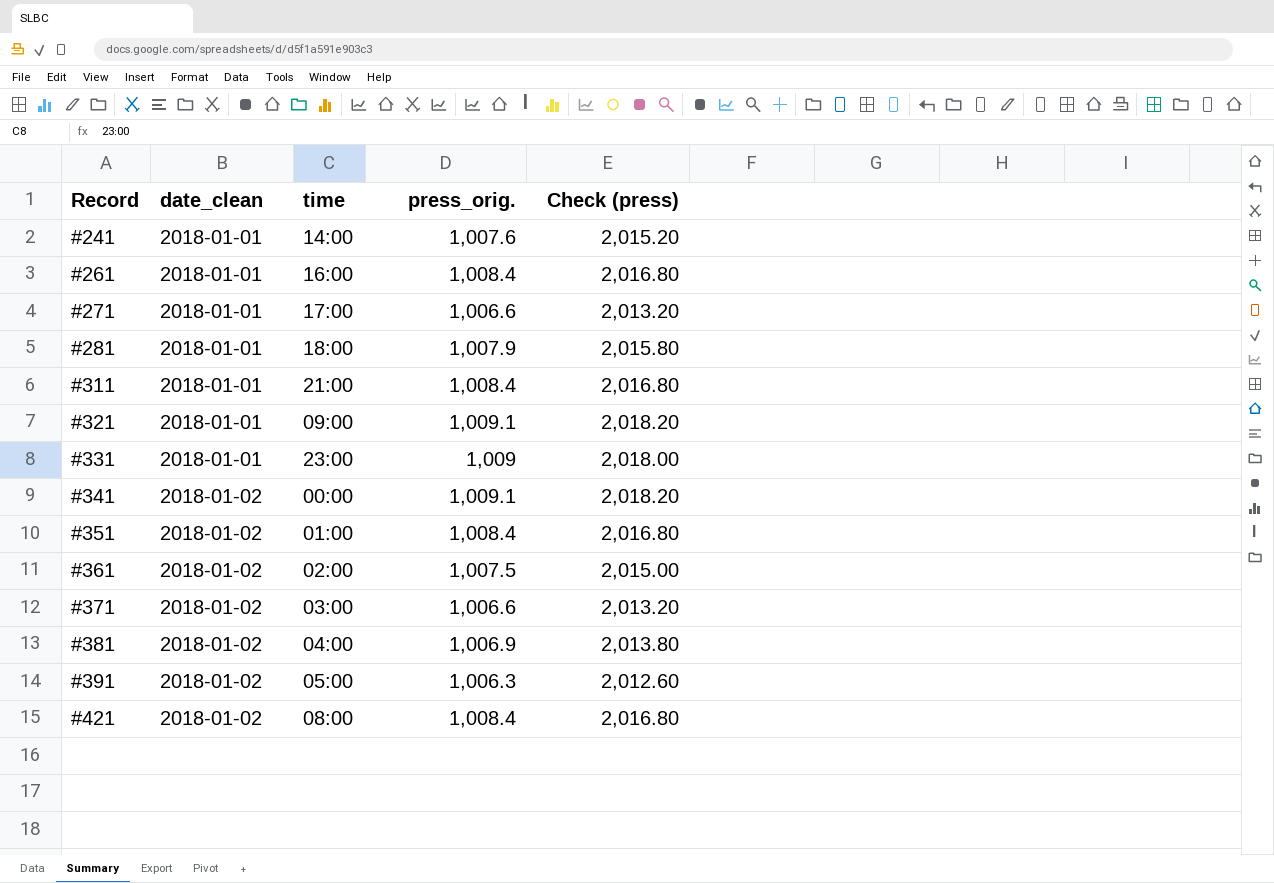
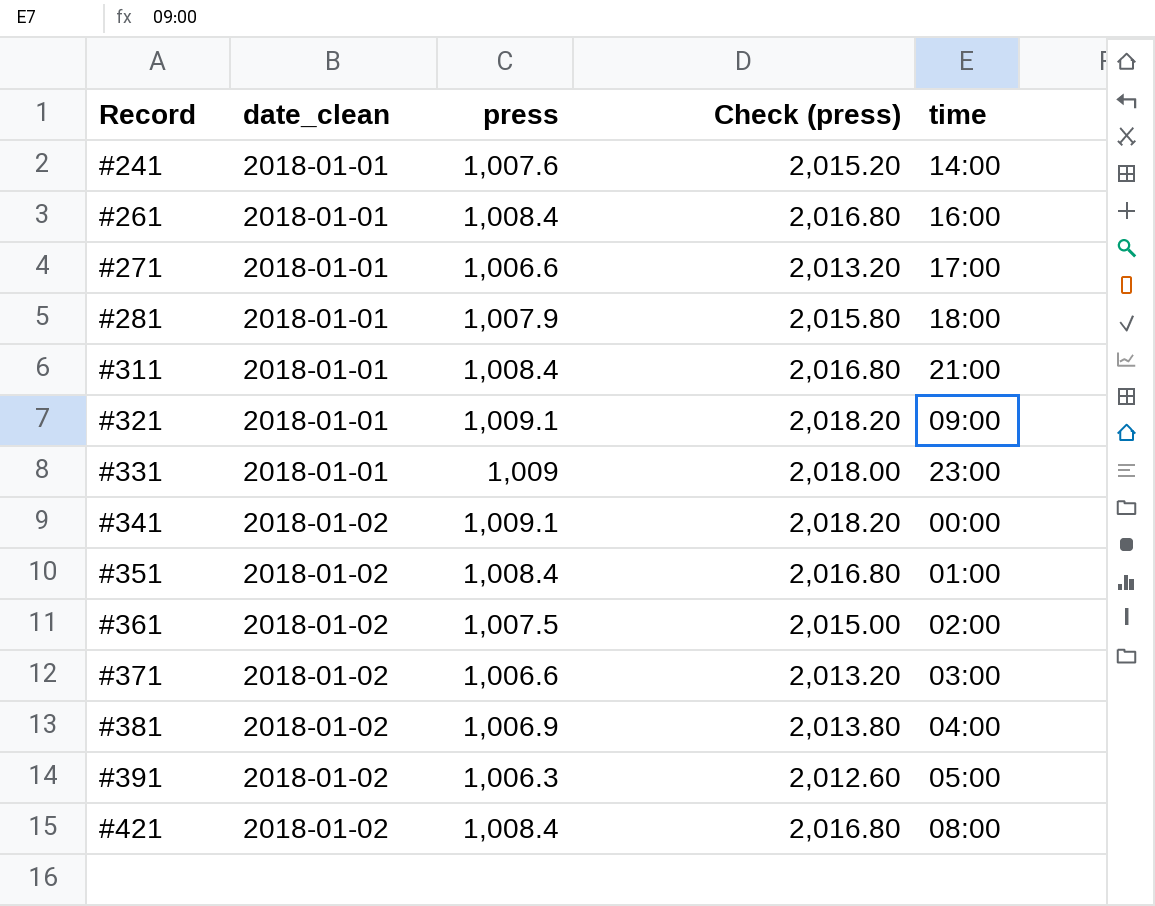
column name: press_orig. -> press
column time | position: 3 -> 5

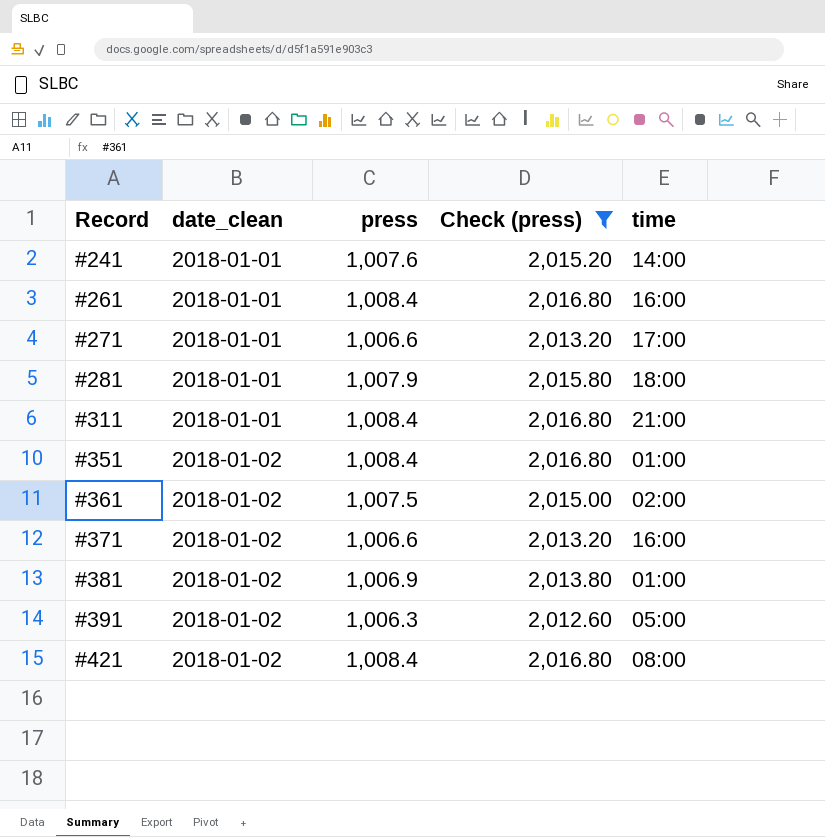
filter: none -> Check (press) <= 2,016.80
#371 | time: 03:00 -> 16:00
#381 | time: 04:00 -> 01:00

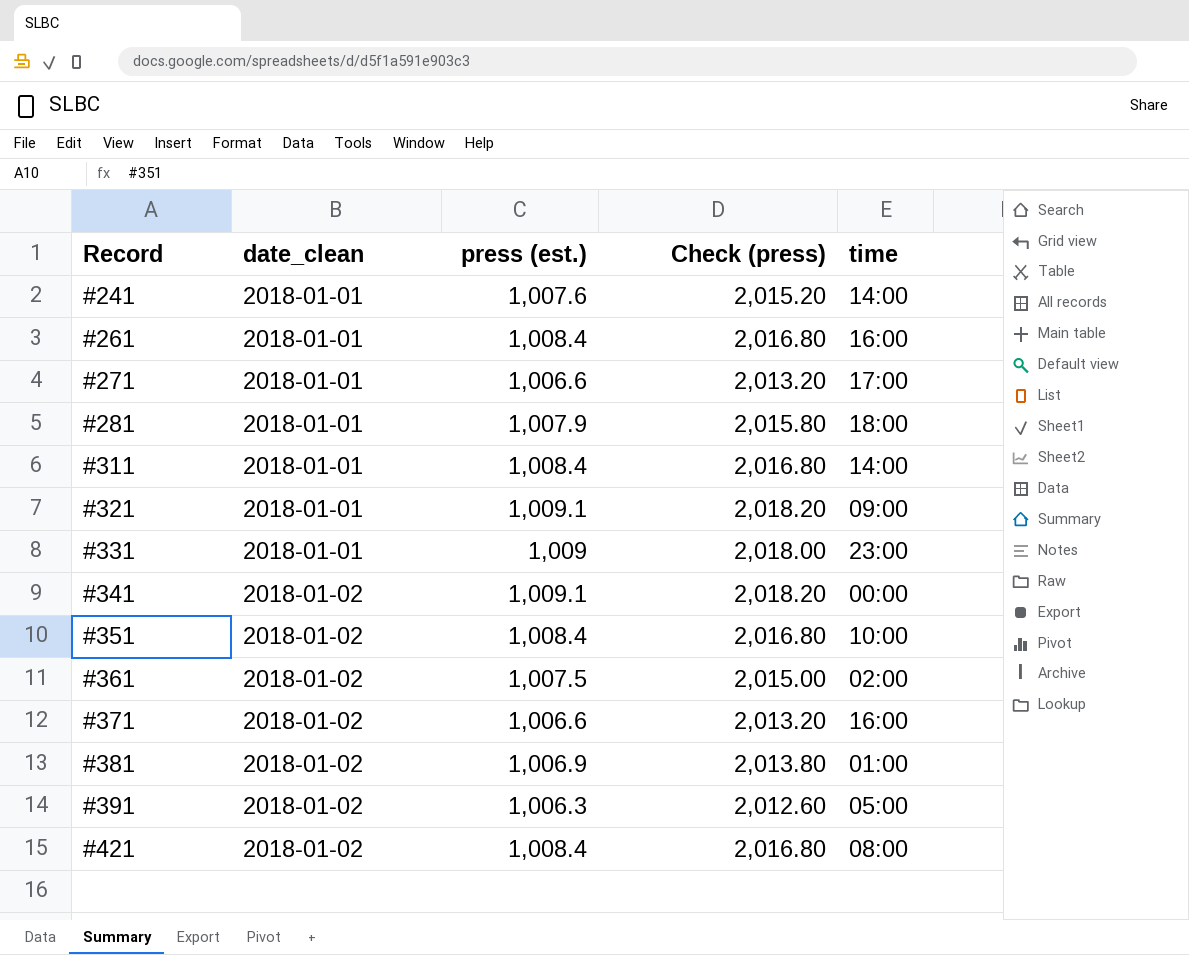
filter: Check (press) <= 2,016.80 -> none
column name: press -> press (est.)
#311 | time: 21:00 -> 14:00
#351 | time: 01:00 -> 10:00

